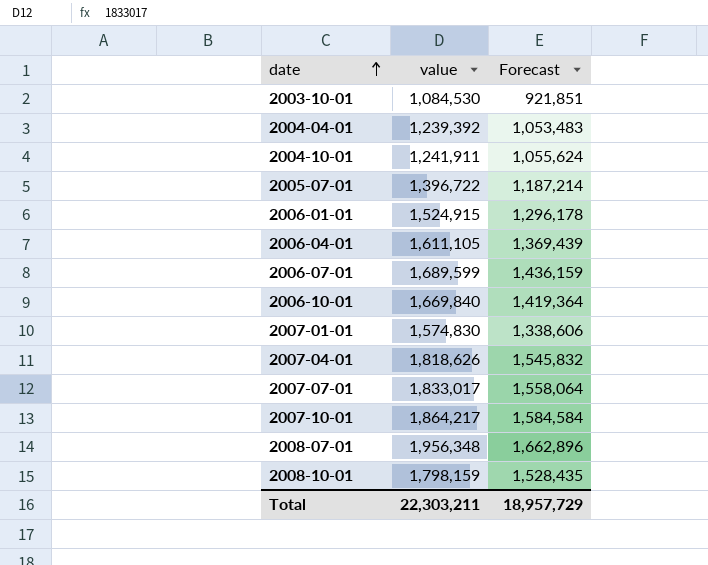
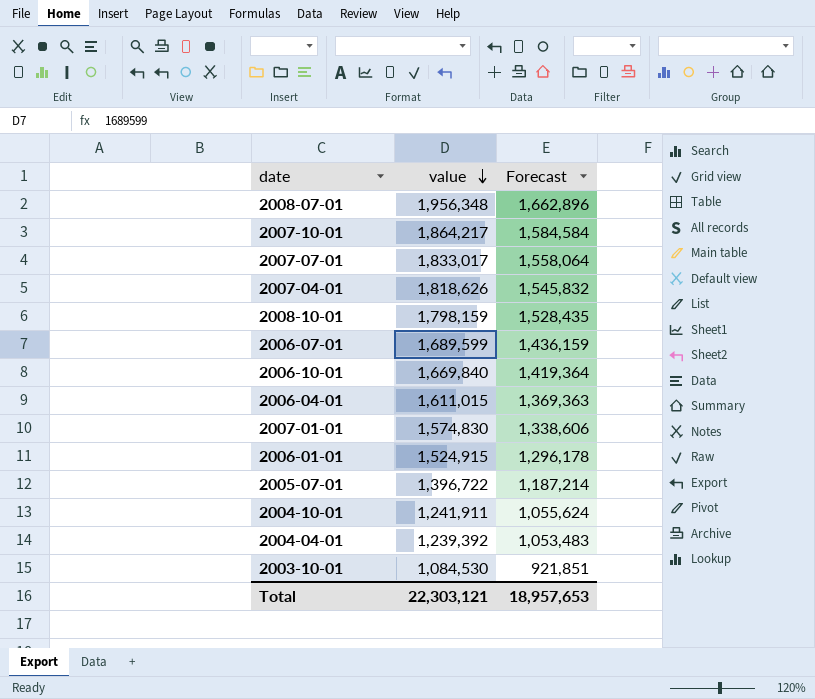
row order: date ascending -> value descending
2006-04-01 | value: 1,611,105 -> 1,611,015
2006-04-01 | Forecast: 1,369,439 -> 1,369,363
Total | value: 22,303,211 -> 22,303,121
Total | Forecast: 18,957,729 -> 18,957,653

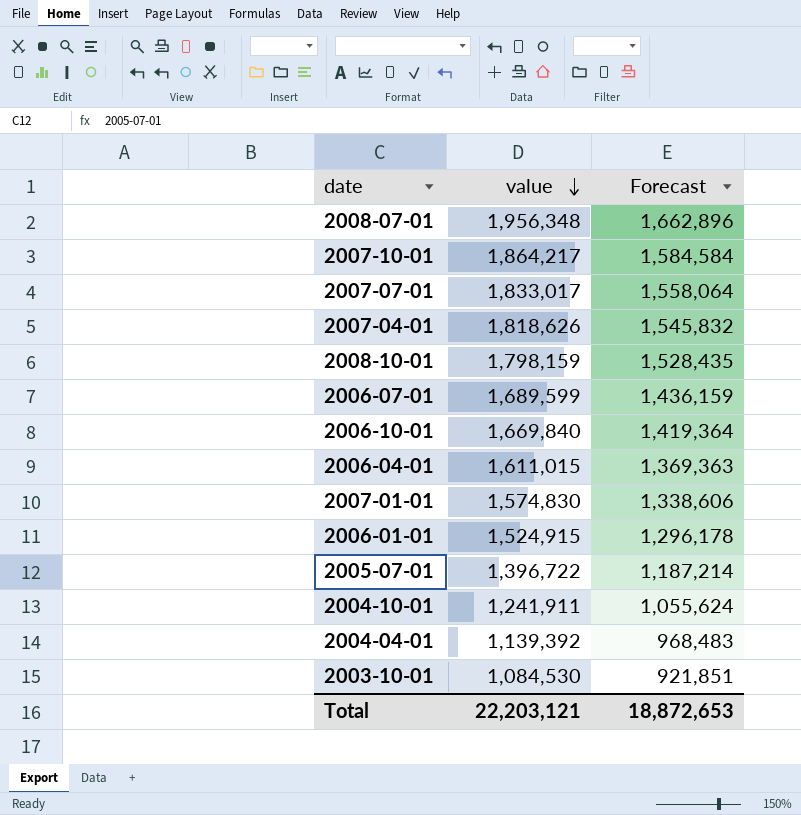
2004-04-01 | value: 1,239,392 -> 1,139,392
2004-04-01 | Forecast: 1,053,483 -> 968,483
Total | value: 22,303,121 -> 22,203,121
Total | Forecast: 18,957,653 -> 18,872,653

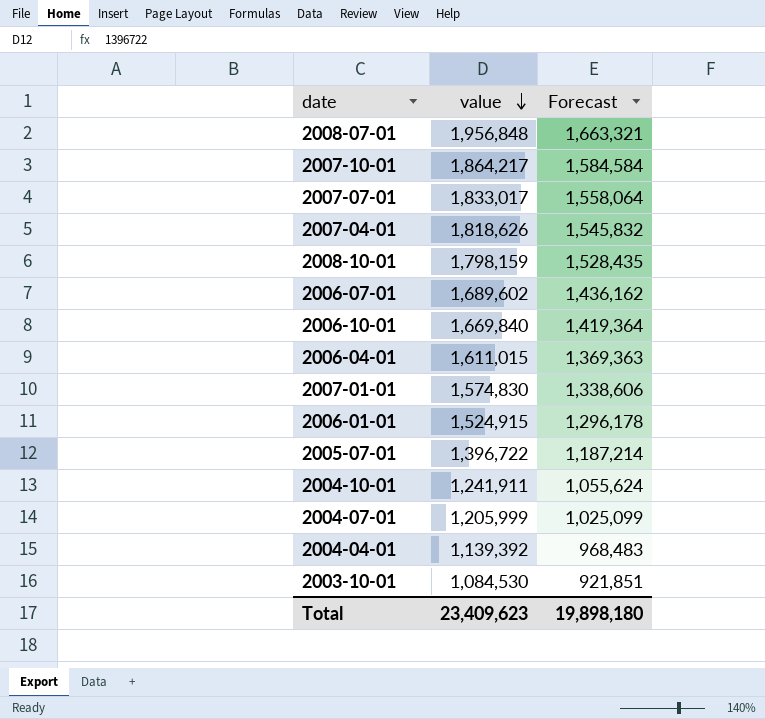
2008-07-01 | value: 1,956,348 -> 1,956,848
2008-07-01 | Forecast: 1,662,896 -> 1,663,321
2006-07-01 | value: 1,689,599 -> 1,689,602
2006-07-01 | Forecast: 1,436,159 -> 1,436,162
row 2004-07-01: none -> 1,205,999 | 1,025,099
Total | value: 22,203,121 -> 23,409,623
Total | Forecast: 18,872,653 -> 19,898,180

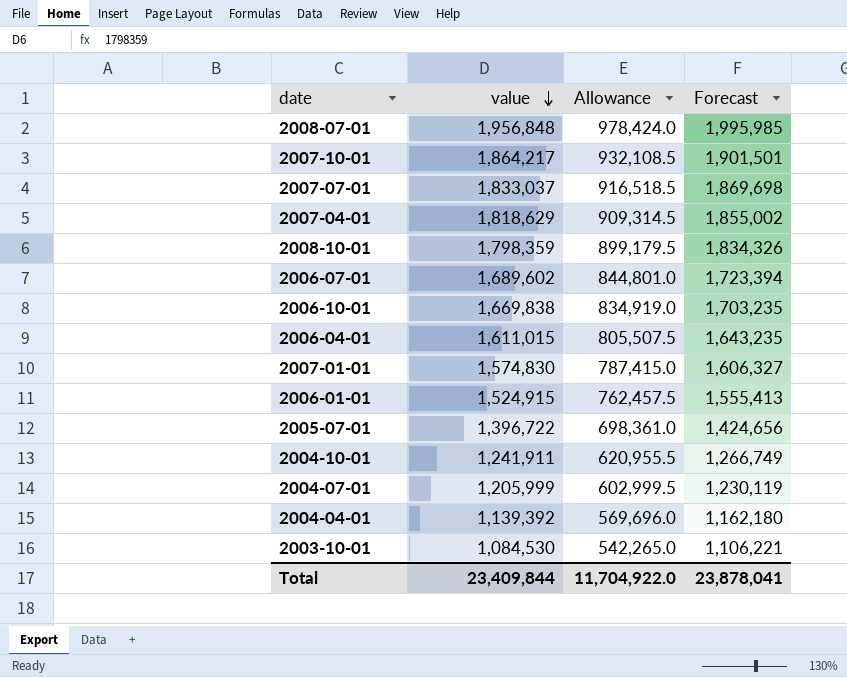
column Allowance | formula: none -> [value] * 0.5
column Forecast | formula: [value] * 0.85 -> [value] * 1.02
2007-07-01 | value: 1,833,017 -> 1,833,037
2007-04-01 | value: 1,818,626 -> 1,818,629
2008-10-01 | value: 1,798,159 -> 1,798,359
2006-10-01 | value: 1,669,840 -> 1,669,838
Total | value: 23,409,623 -> 23,409,844
Total | Forecast: 19,898,180 -> 23,878,041

